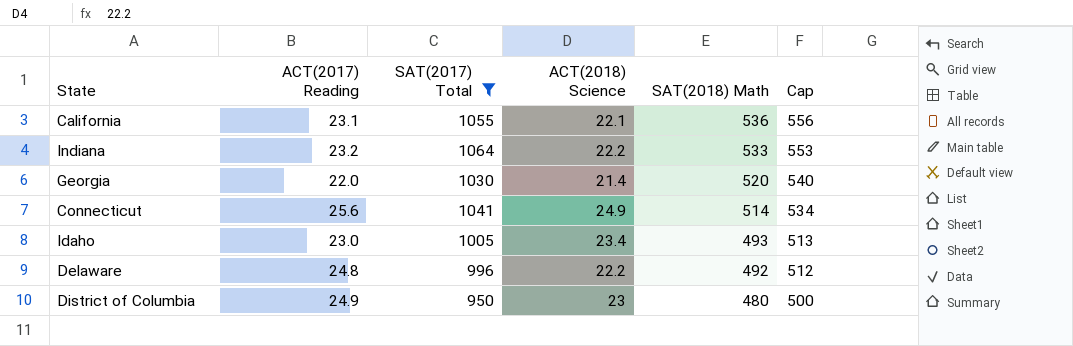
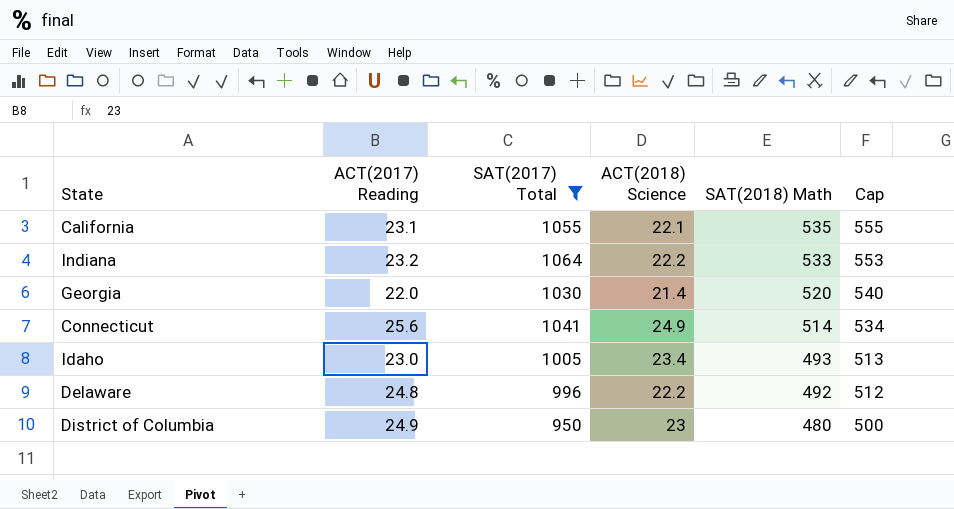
California | SAT(2018) Math: 536 -> 535
California | Cap: 556 -> 555

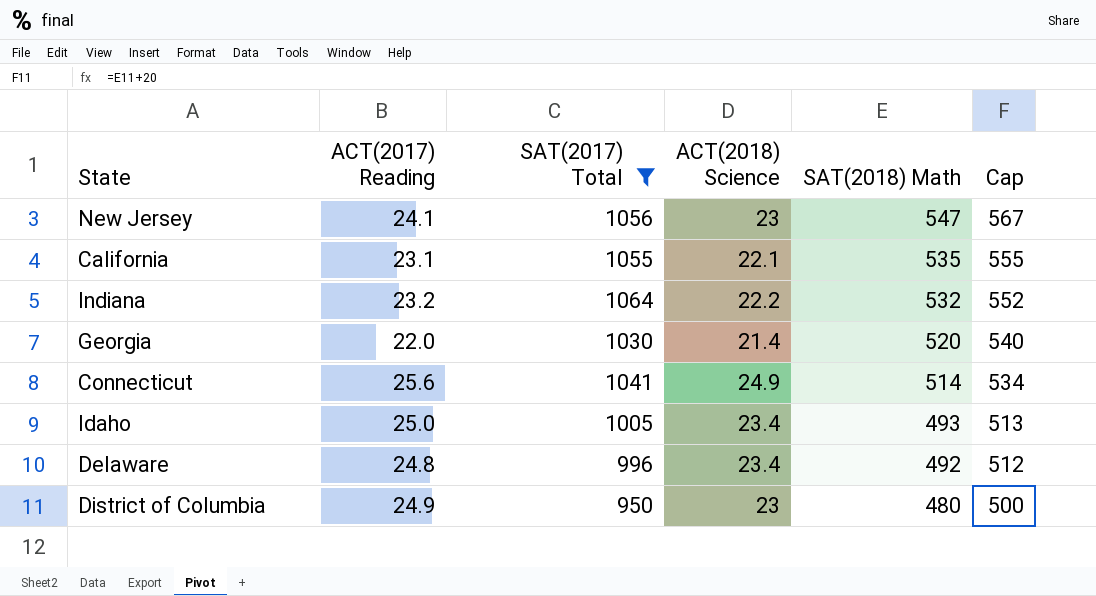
row New Jersey: none -> 24.1 | 1056 | 23 | 547 | 567
Indiana | SAT(2018) Math: 533 -> 532
Indiana | Cap: 553 -> 552
Idaho | ACT(2017) Reading: 23.0 -> 25.0
Delaware | ACT(2018) Science: 22.2 -> 23.4

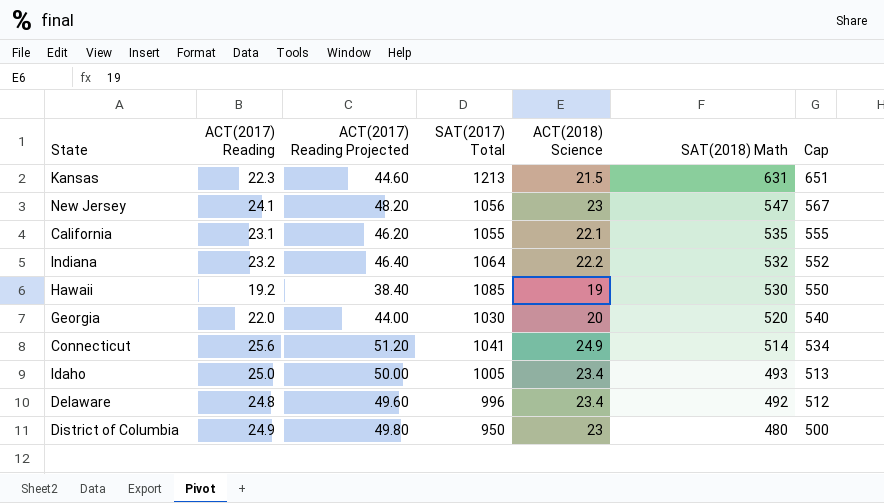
filter: SAT(2017) Total <= 1064 -> none
column ACT(2017) Reading Projected | formula: none -> [ACT(2017) Reading] * 2
Georgia | ACT(2018) Science: 21.4 -> 20

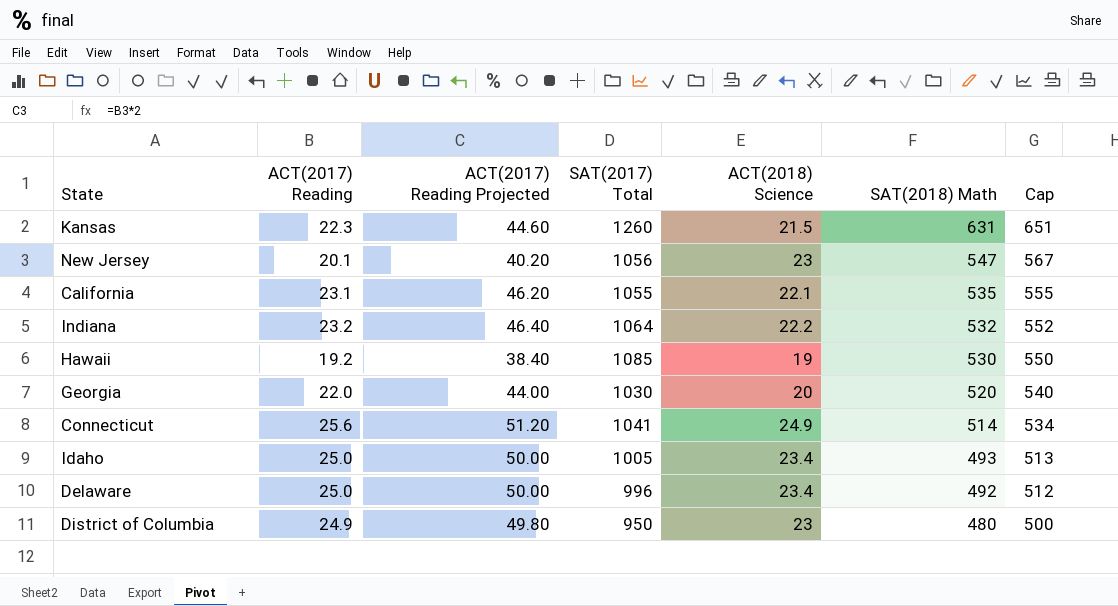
Kansas | SAT(2017) Total: 1213 -> 1260
New Jersey | ACT(2017) Reading: 24.1 -> 20.1
New Jersey | ACT(2017) Reading Projected: 48.20 -> 40.20
Delaware | ACT(2017) Reading: 24.8 -> 25.0
Delaware | ACT(2017) Reading Projected: 49.60 -> 50.00

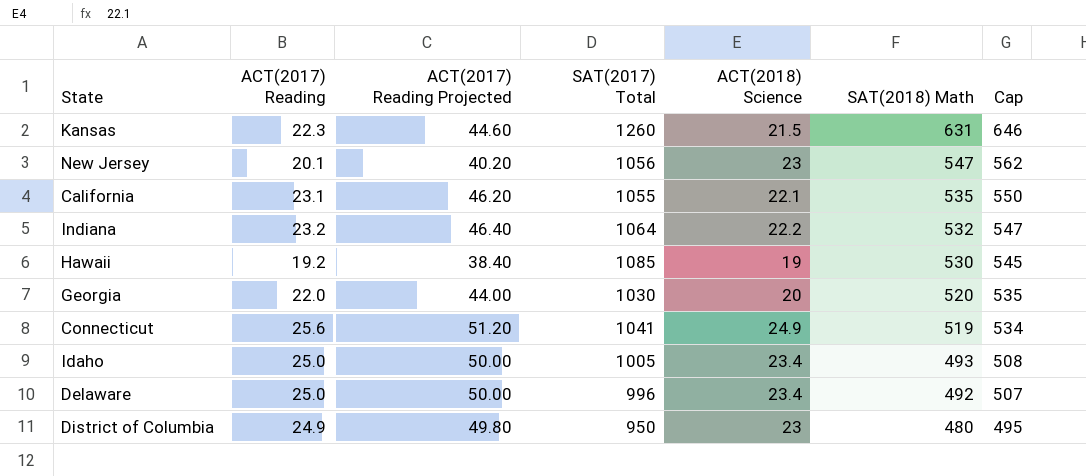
column Cap | formula: [SAT(2018) Math] + 20 -> [SAT(2018) Math] + 15
Connecticut | SAT(2018) Math: 514 -> 519

